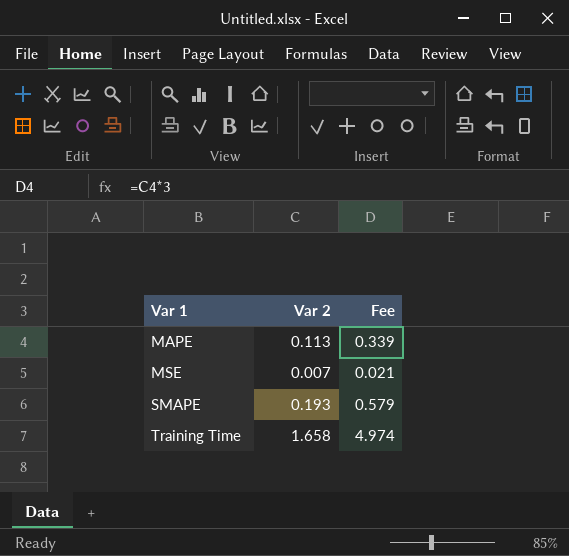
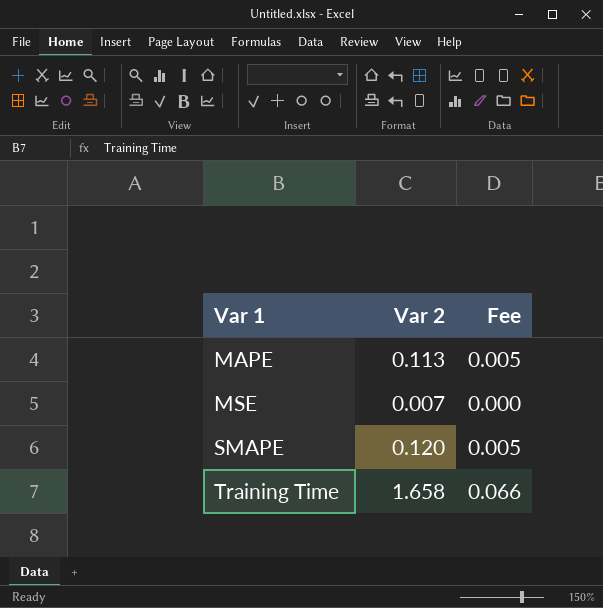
column Fee | formula: [Var 2] * 3 -> [Var 2] * 0.04
SMAPE | Var 2: 0.193 -> 0.120

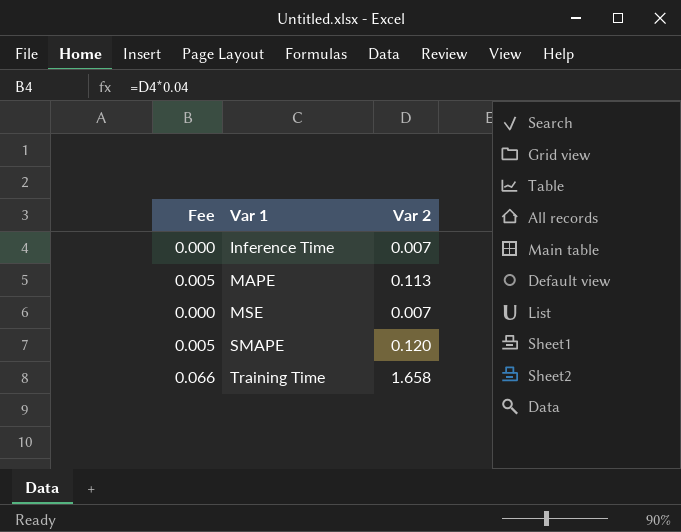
column Fee | position: 3 -> 1
row Inference Time: none -> 0.000 | 0.007

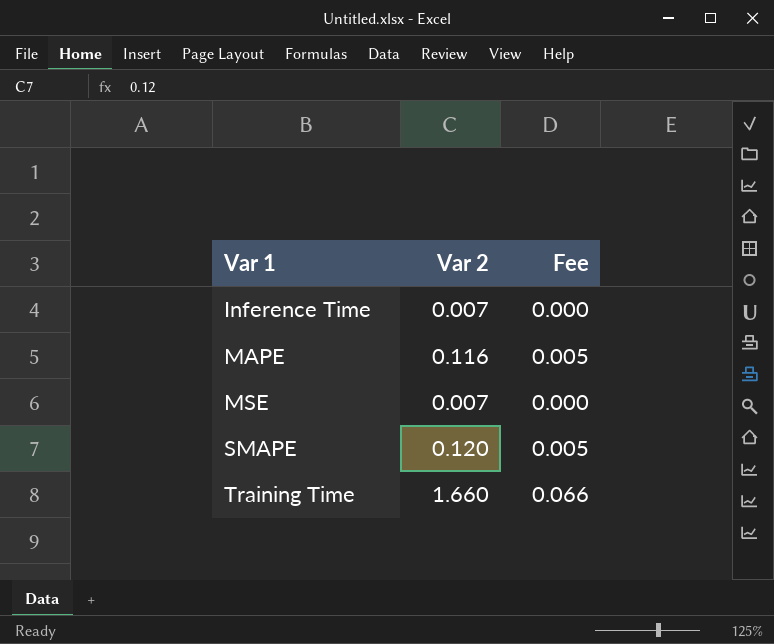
column Fee | position: 1 -> 3
MAPE | Var 2: 0.113 -> 0.116
Training Time | Var 2: 1.658 -> 1.660

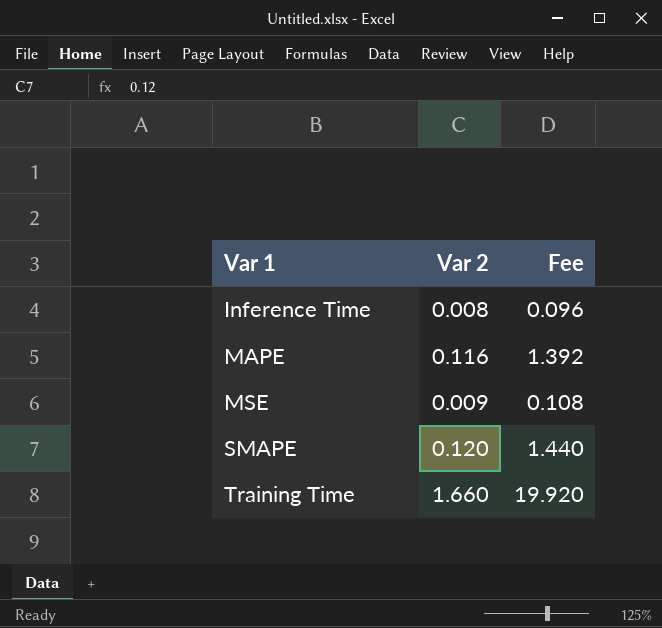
column Fee | formula: [Var 2] * 0.04 -> [Var 2] * 12
Inference Time | Var 2: 0.007 -> 0.008
MSE | Var 2: 0.007 -> 0.009

